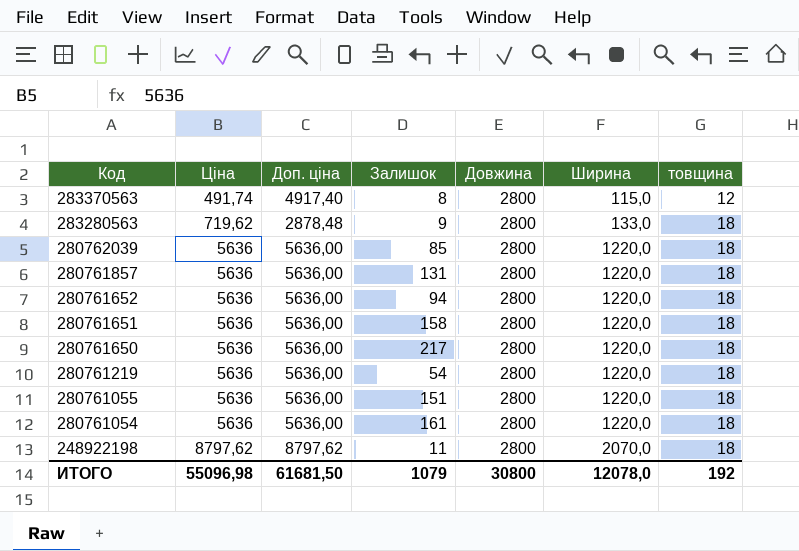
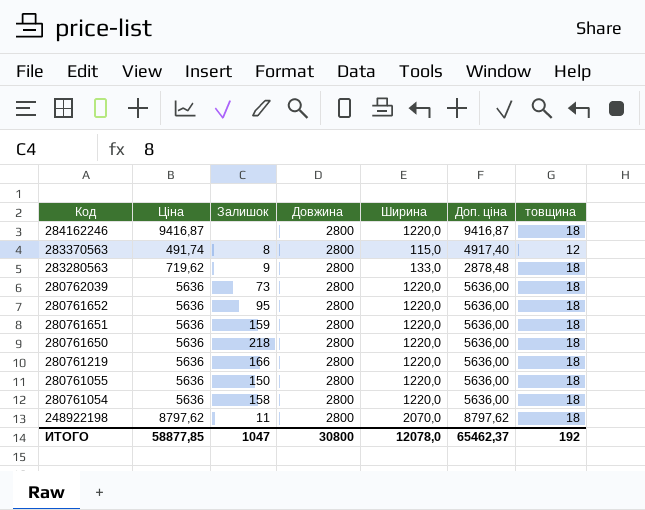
column Доп. ціна | position: 3 -> 6
row 280761857: 5636 | 5636,00 | 131 | 2800 | 1220,0 | 18 -> none
row 284162246: none -> 9416,87 | none | 2800 | 1220,0 | 9416,87 | 18
280762039 | Залишок: 85 -> 73
280761652 | Залишок: 94 -> 95
280761651 | Залишок: 158 -> 159
280761650 | Залишок: 217 -> 218
280761219 | Залишок: 54 -> 166
280761055 | Залишок: 151 -> 150
280761054 | Залишок: 161 -> 158
ИТОГО | Ціна: 55096,98 -> 58877,85
ИТОГО | Залишок: 1079 -> 1047
ИТОГО | Доп. ціна: 61681,50 -> 65462,37

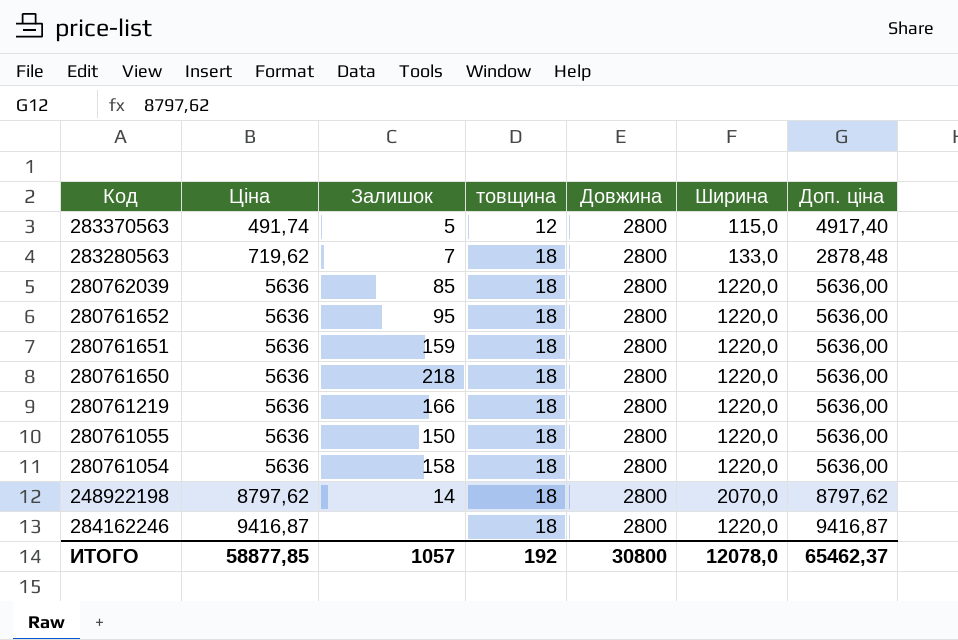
row order: Код descending -> Ціна ascending
column товщина | position: 7 -> 4
283370563 | Залишок: 8 -> 5
283280563 | Залишок: 9 -> 7
280762039 | Залишок: 73 -> 85
248922198 | Залишок: 11 -> 14
ИТОГО | Залишок: 1047 -> 1057

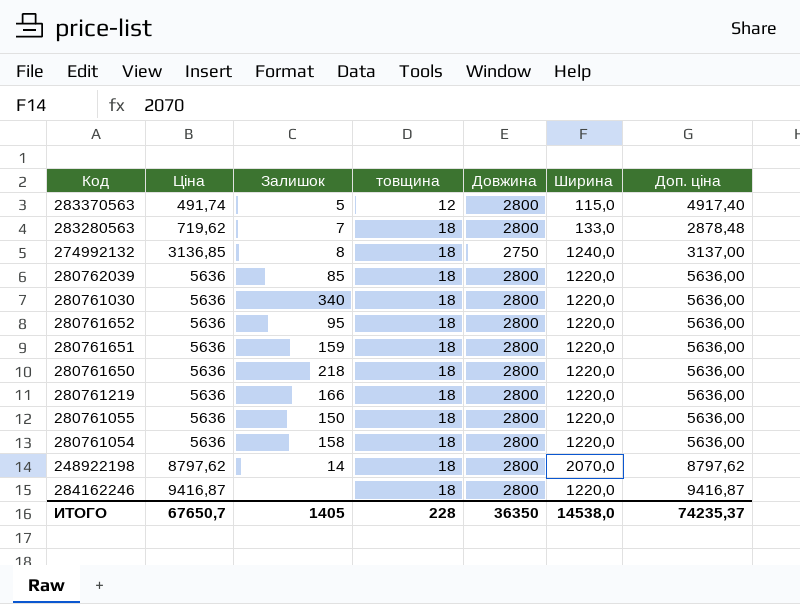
row 274992132: none -> 3136,85 | 8 | 18 | 2750 | 1240,0 | 3137,00
row 280761030: none -> 5636 | 340 | 18 | 2800 | 1220,0 | 5636,00
ИТОГО | Ціна: 58877,85 -> 67650,7
ИТОГО | Залишок: 1057 -> 1405
ИТОГО | товщина: 192 -> 228
ИТОГО | Довжина: 30800 -> 36350
ИТОГО | Ширина: 12078,0 -> 14538,0
ИТОГО | Доп. ціна: 65462,37 -> 74235,37

